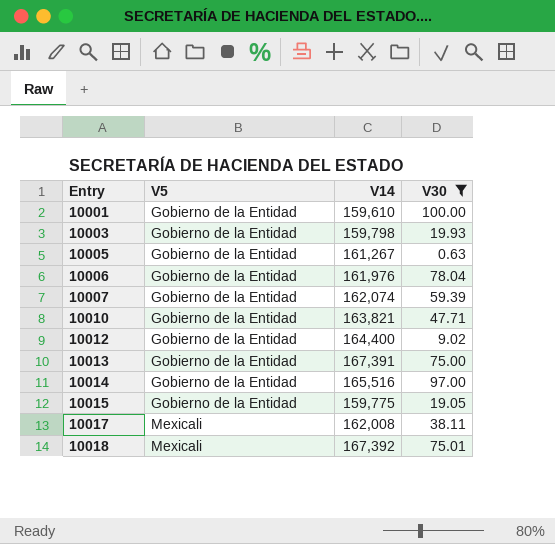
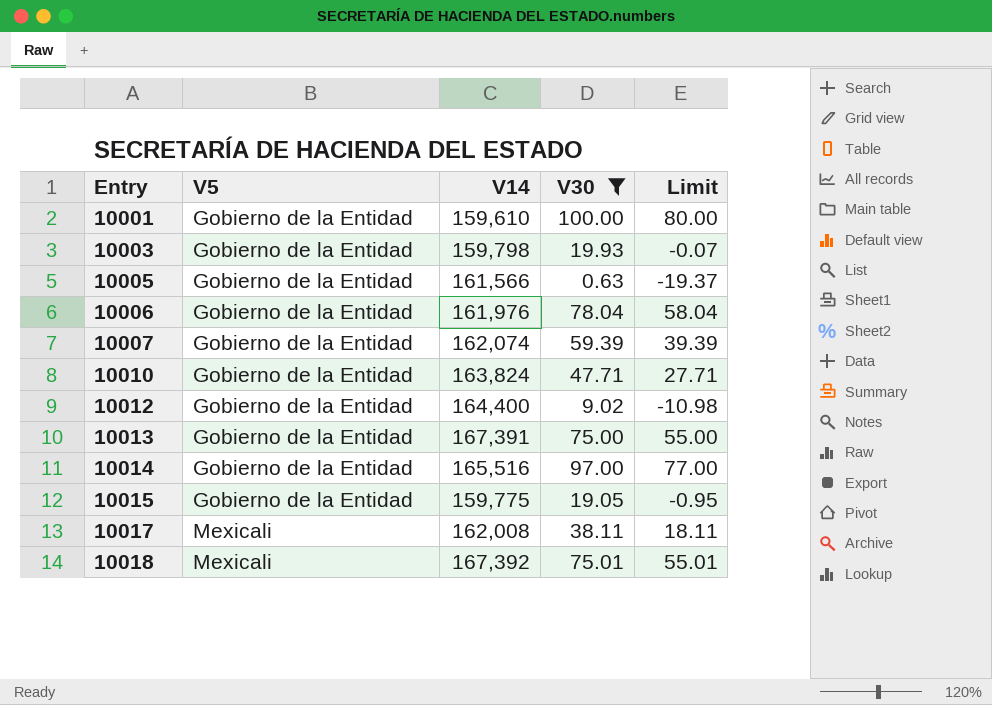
column Limit | formula: none -> [V30] - 20
10005 | V14: 161,267 -> 161,566
10010 | V14: 163,821 -> 163,824

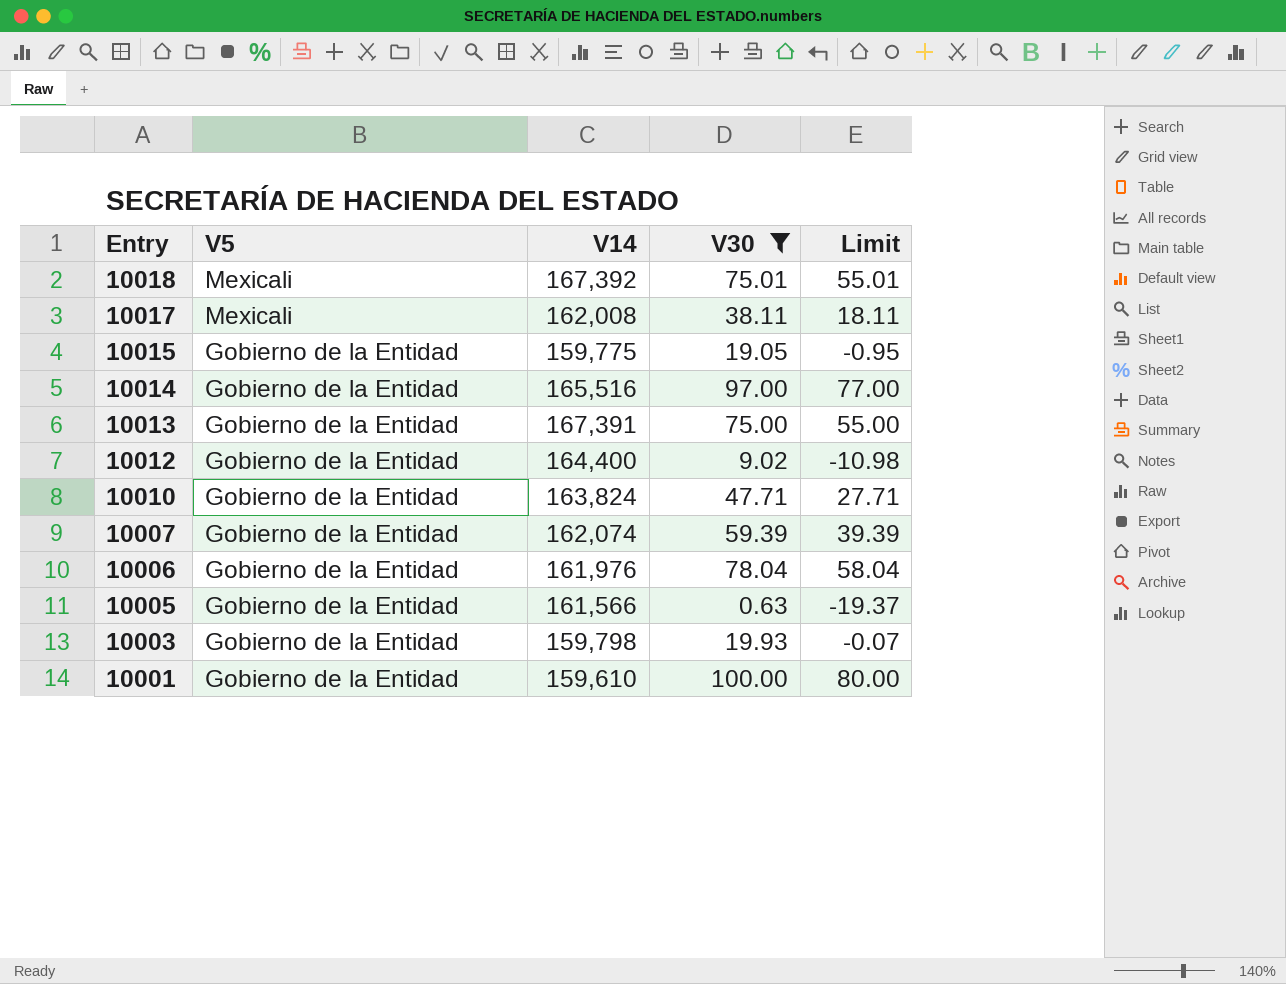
row order: Entry ascending -> Entry descending

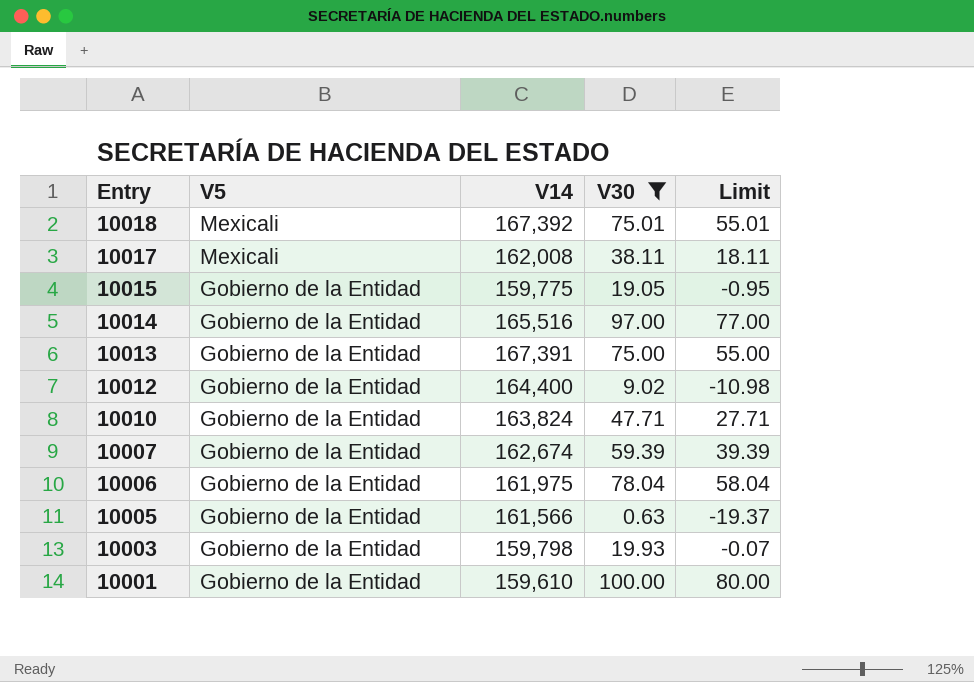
10007 | V14: 162,074 -> 162,674
10006 | V14: 161,976 -> 161,975

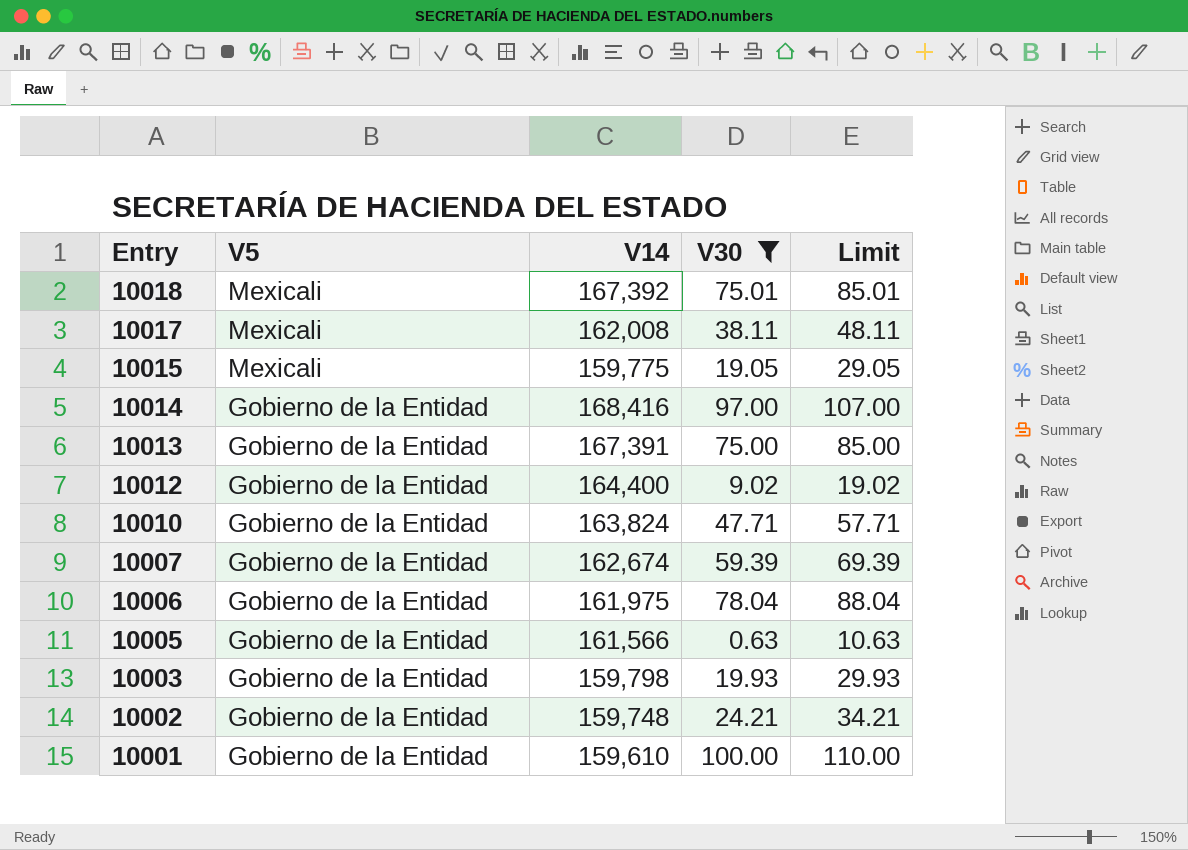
column Limit | formula: [V30] - 20 -> [V30] + 10
10015 | V5: Gobierno de la Entidad -> Mexicali
10014 | V14: 165,516 -> 168,416
row 10002: none -> Gobierno de la Entidad | 159,748 | 24.21 | 34.21

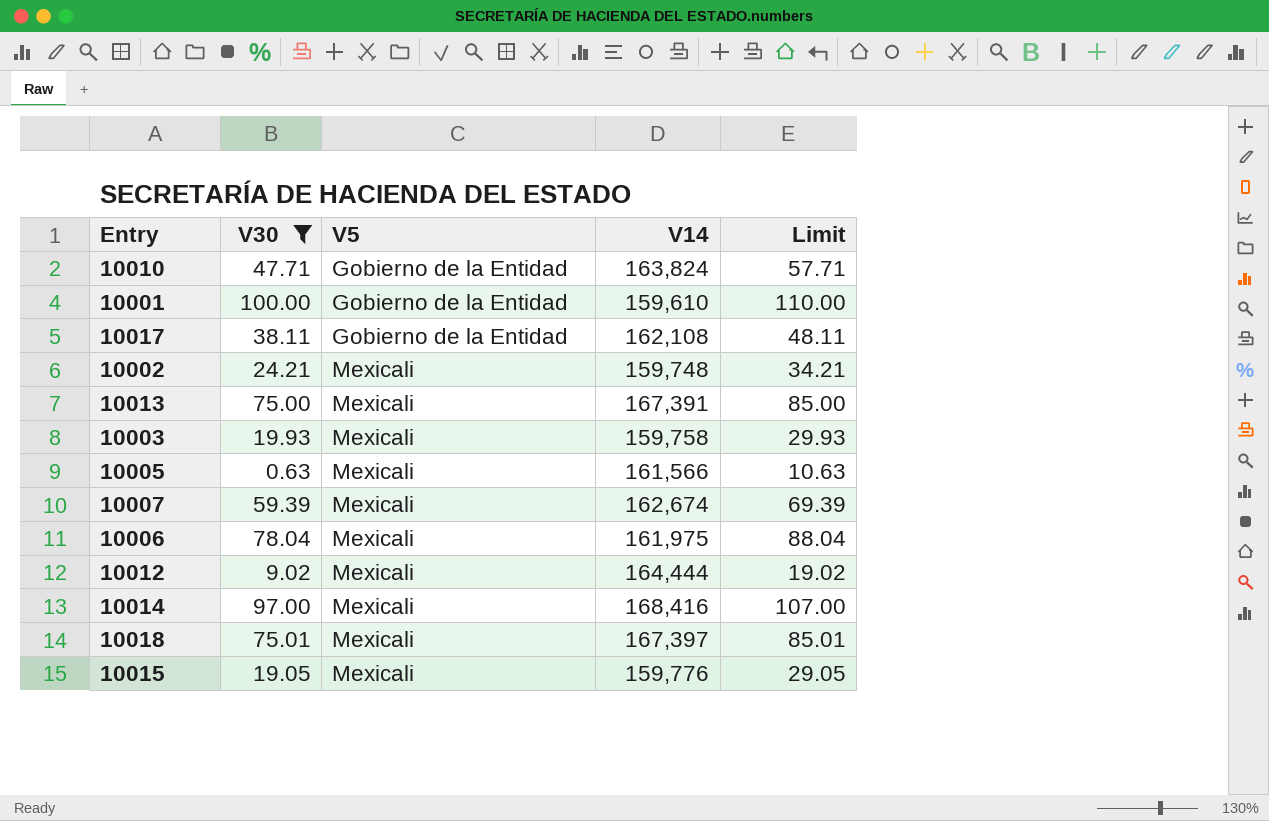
row order: Entry descending -> V5 ascending
column V30 | position: 4 -> 2
10017 | V5: Mexicali -> Gobierno de la Entidad
10017 | V14: 162,008 -> 162,108
10002 | V5: Gobierno de la Entidad -> Mexicali
10013 | V5: Gobierno de la Entidad -> Mexicali
10003 | V5: Gobierno de la Entidad -> Mexicali
10003 | V14: 159,798 -> 159,758
10005 | V5: Gobierno de la Entidad -> Mexicali
10007 | V5: Gobierno de la Entidad -> Mexicali
10006 | V5: Gobierno de la Entidad -> Mexicali
10012 | V5: Gobierno de la Entidad -> Mexicali
10012 | V14: 164,400 -> 164,444
10014 | V5: Gobierno de la Entidad -> Mexicali
10018 | V14: 167,392 -> 167,397
10015 | V14: 159,775 -> 159,776

